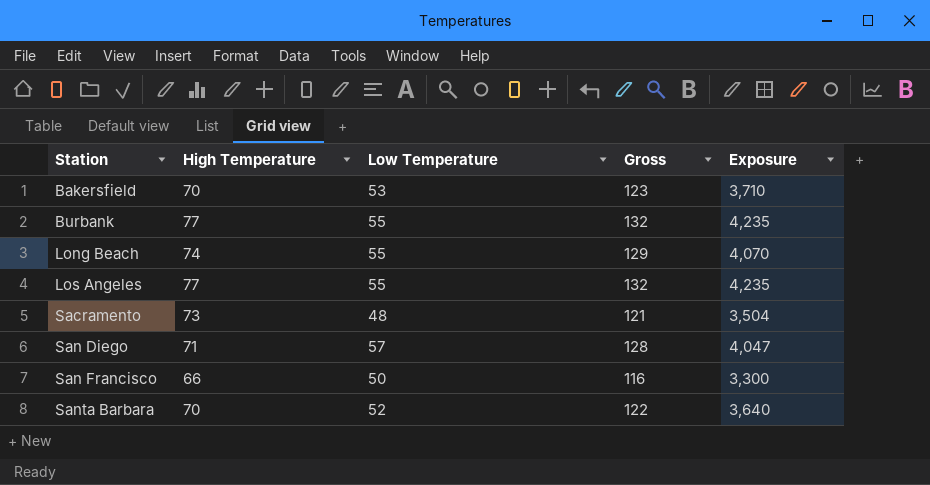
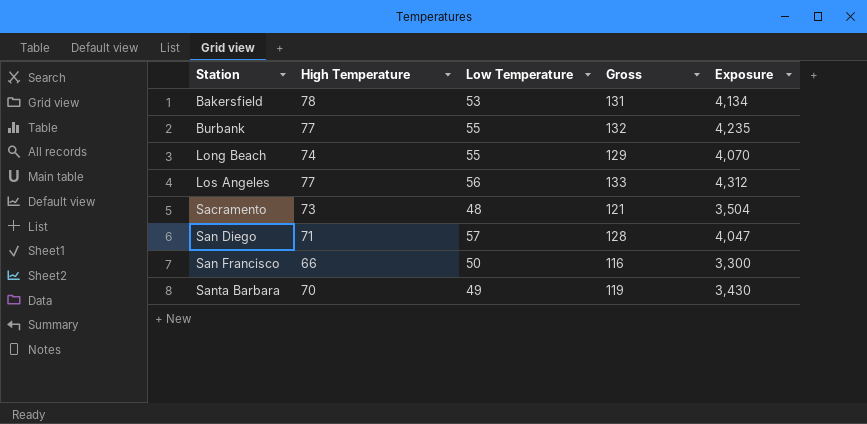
Bakersfield | High Temperature: 70 -> 78
Bakersfield | Gross: 123 -> 131
Bakersfield | Exposure: 3,710 -> 4,134
Los Angeles | Low Temperature: 55 -> 56
Los Angeles | Gross: 132 -> 133
Los Angeles | Exposure: 4,235 -> 4,312
Santa Barbara | Low Temperature: 52 -> 49
Santa Barbara | Gross: 122 -> 119
Santa Barbara | Exposure: 3,640 -> 3,430

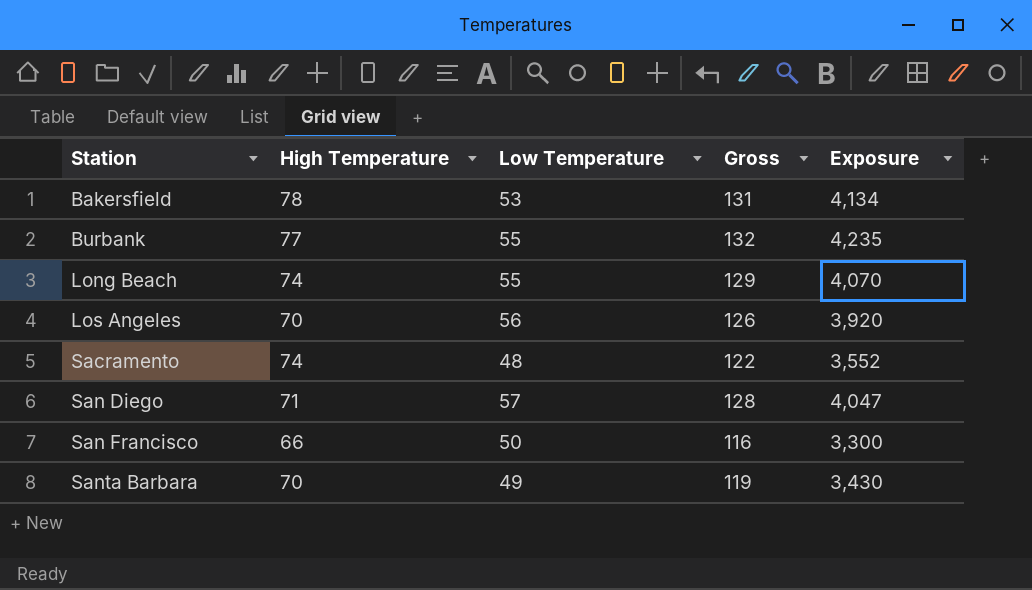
Los Angeles | High Temperature: 77 -> 70
Los Angeles | Gross: 133 -> 126
Los Angeles | Exposure: 4,312 -> 3,920
Sacramento | High Temperature: 73 -> 74
Sacramento | Gross: 121 -> 122
Sacramento | Exposure: 3,504 -> 3,552

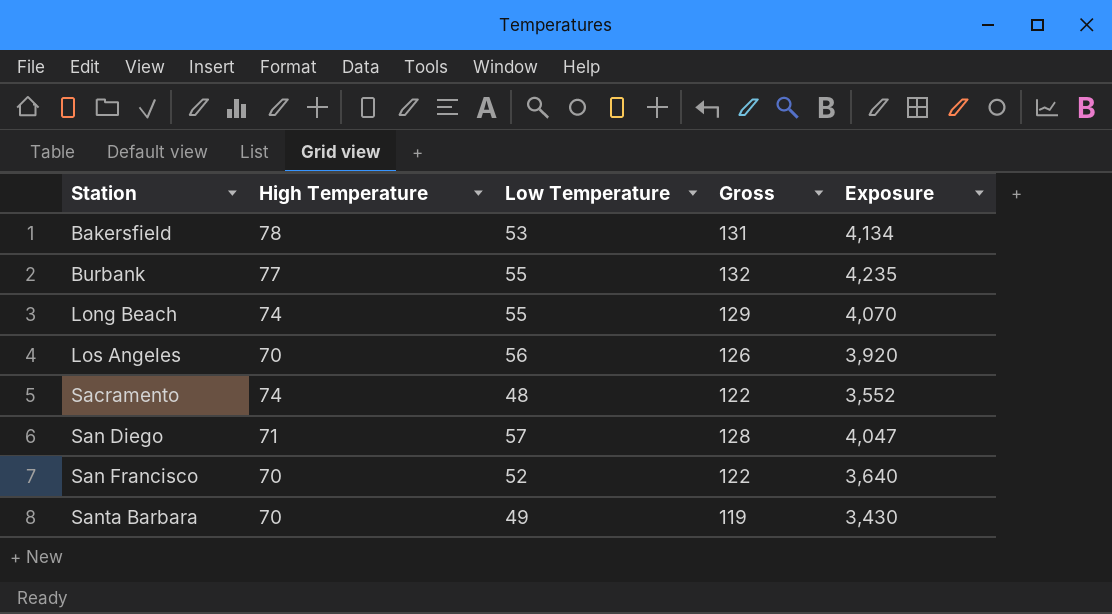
San Francisco | High Temperature: 66 -> 70
San Francisco | Low Temperature: 50 -> 52
San Francisco | Gross: 116 -> 122
San Francisco | Exposure: 3,300 -> 3,640

